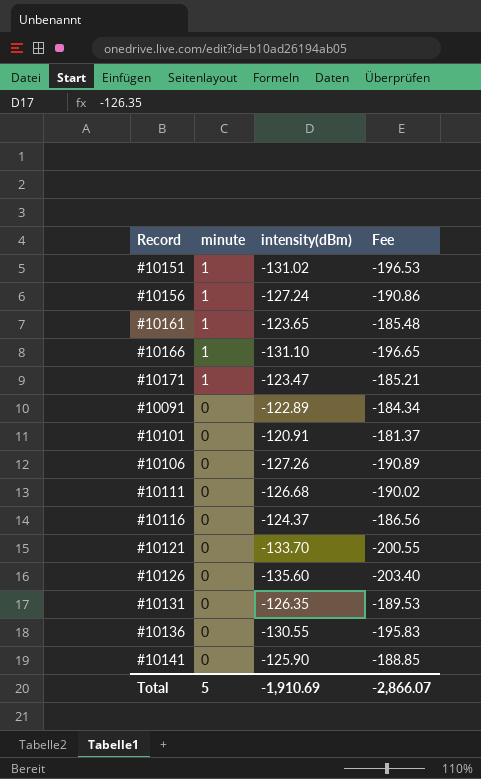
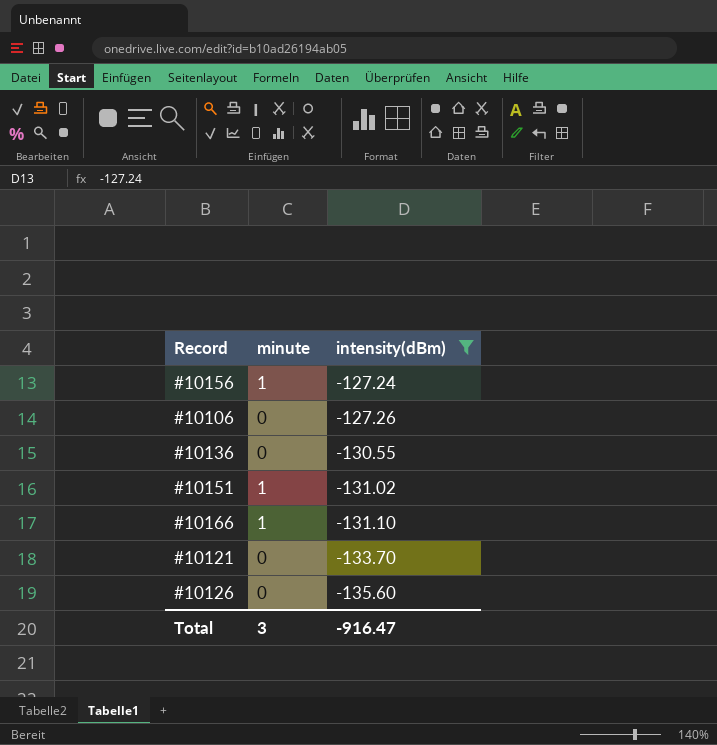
filter: none -> intensity(dBm) <= -127.24
row order: minute descending -> intensity(dBm) descending
column Fee | formula: [intensity(dBm)] * 1.5 -> none
Total | minute: 5 -> 3
Total | intensity(dBm): -1,910.69 -> -916.47

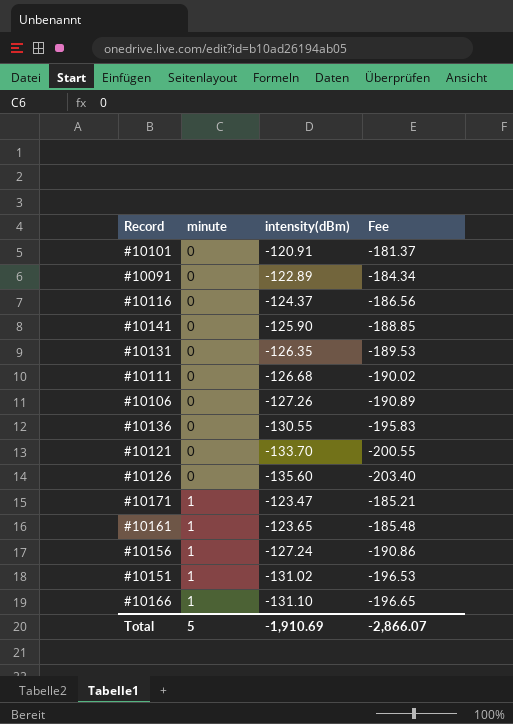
filter: intensity(dBm) <= -127.24 -> none
row order: intensity(dBm) descending -> minute ascending
column Fee | formula: none -> [intensity(dBm)] * 1.5
Total | minute: 3 -> 5
Total | intensity(dBm): -916.47 -> -1,910.69

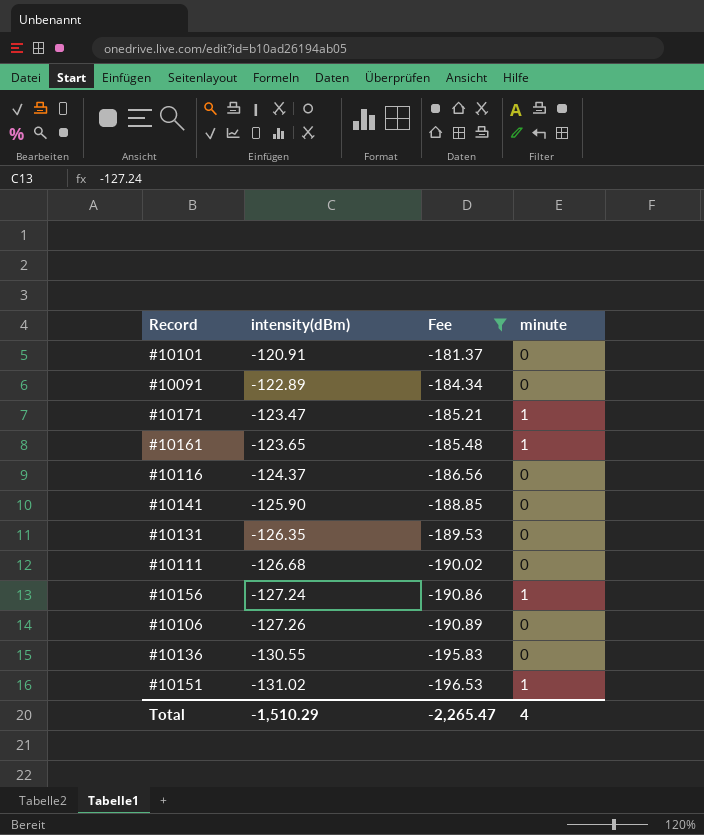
filter: none -> Fee >= -196.53
row order: minute ascending -> intensity(dBm) descending
column minute | position: 2 -> 4
Total | intensity(dBm): -1,910.69 -> -1,510.29
Total | Fee: -2,866.07 -> -2,265.47
Total | minute: 5 -> 4

